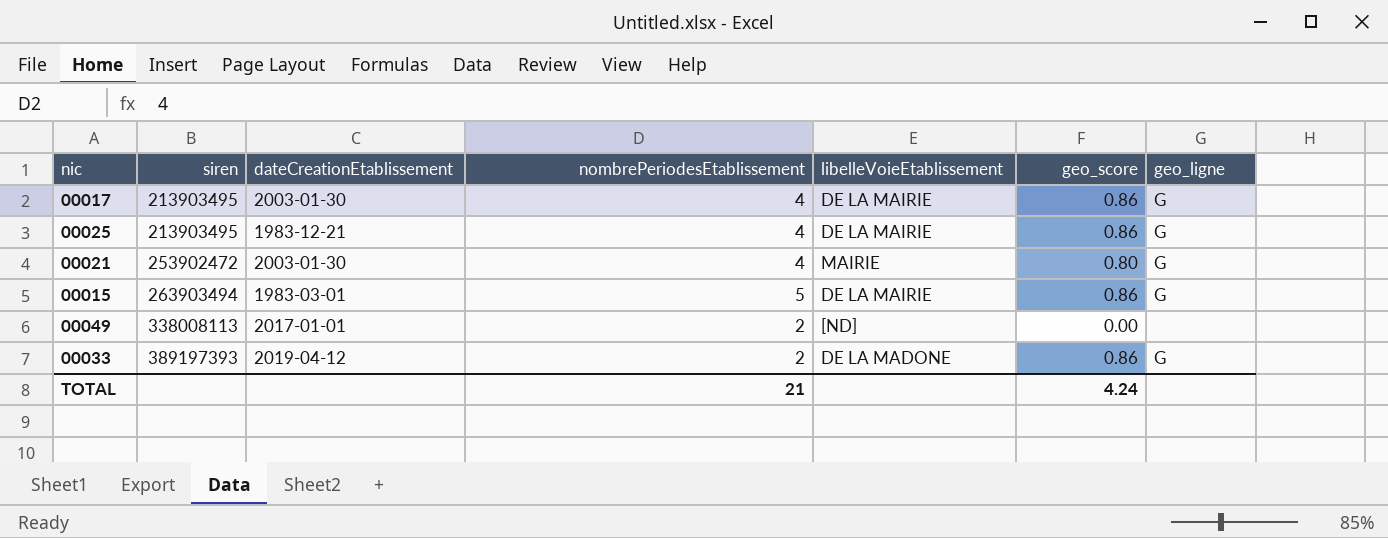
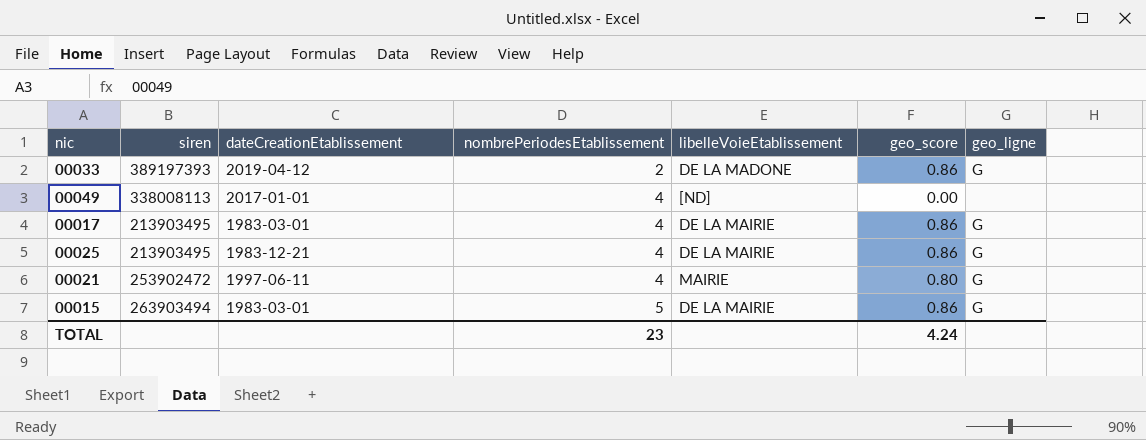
row order: siren ascending -> nombrePeriodesEtablissement ascending
00049 | nombrePeriodesEtablissement: 2 -> 4
00017 | dateCreationEtablissement: 2003-01-30 -> 1983-03-01
00021 | dateCreationEtablissement: 2003-01-30 -> 1997-06-11
TOTAL | nombrePeriodesEtablissement: 21 -> 23

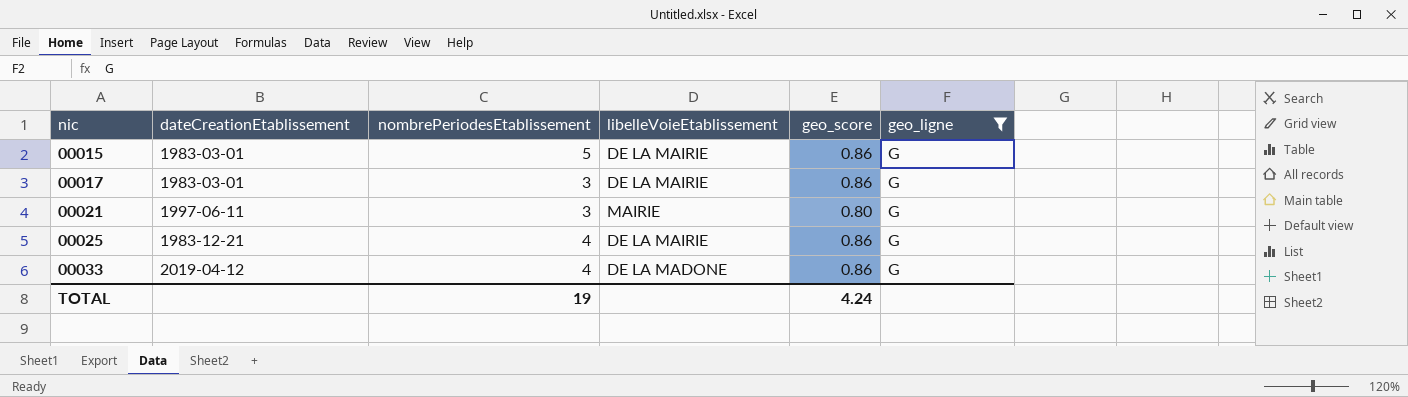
filter: none -> geo_ligne = G
row order: nombrePeriodesEtablissement ascending -> nic ascending
column siren | position: 2 -> none
00017 | nombrePeriodesEtablissement: 4 -> 3
00021 | nombrePeriodesEtablissement: 4 -> 3
00033 | nombrePeriodesEtablissement: 2 -> 4
TOTAL | nombrePeriodesEtablissement: 23 -> 19

